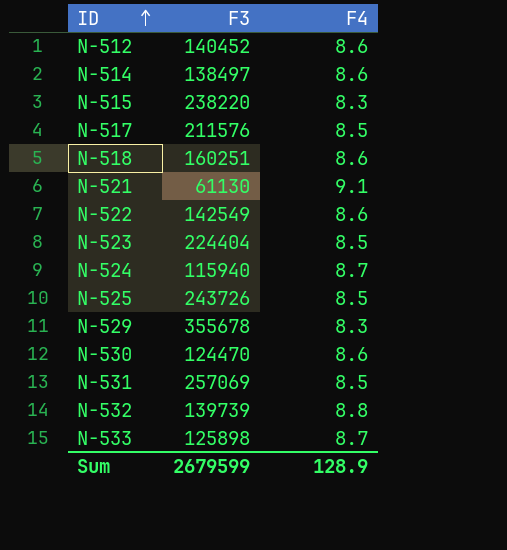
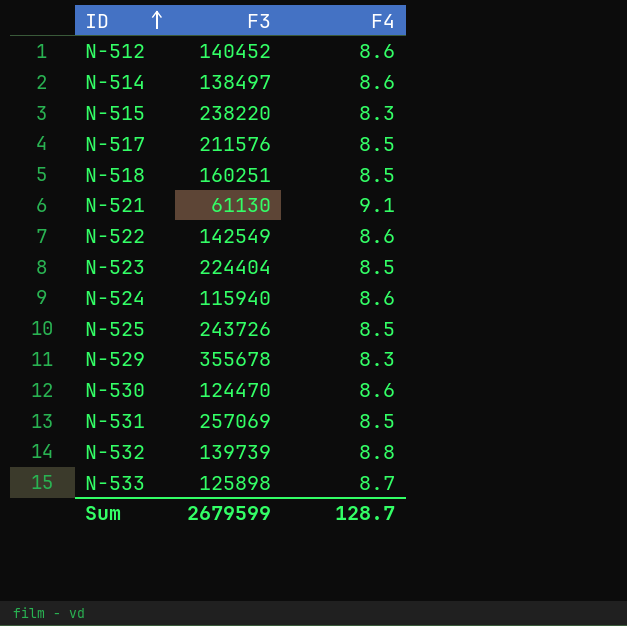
N-518 | F4: 8.6 -> 8.5
N-524 | F4: 8.7 -> 8.6
Sum | F4: 128.9 -> 128.7

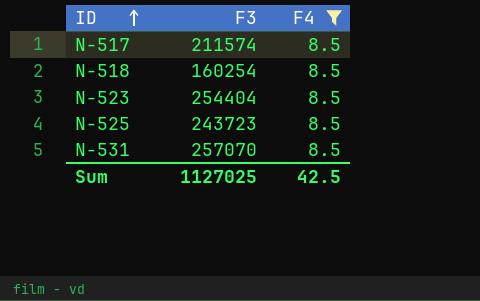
filter: none -> F4 = 8.5
N-517 | F3: 211576 -> 211574
N-518 | F3: 160251 -> 160254
N-523 | F3: 224404 -> 254404
N-525 | F3: 243726 -> 243723
N-531 | F3: 257069 -> 257070
Sum | F3: 2679599 -> 1127025
Sum | F4: 128.7 -> 42.5

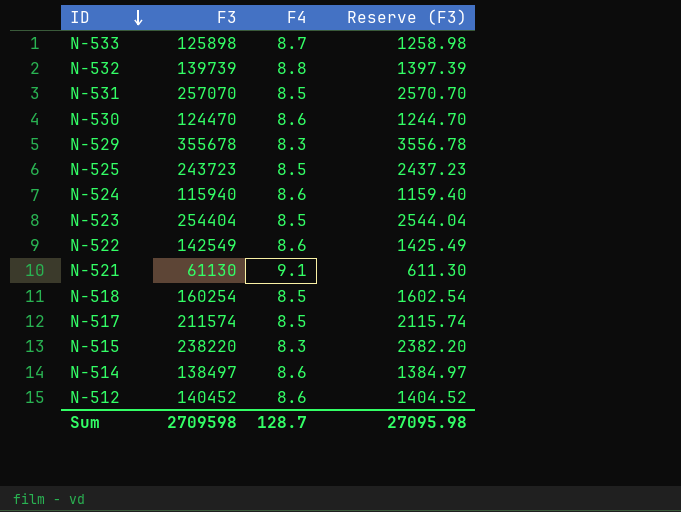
filter: F4 = 8.5 -> none
row order: ID ascending -> ID descending
column Reserve (F3) | formula: none -> [F3] * 0.01
Sum | F3: 1127025 -> 2709598
Sum | F4: 42.5 -> 128.7

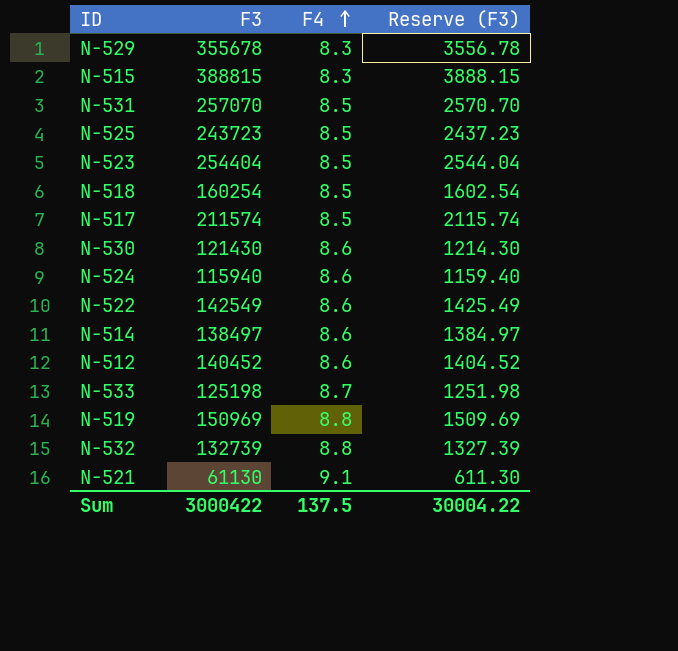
row order: ID descending -> F4 ascending
N-515 | F3: 238220 -> 388815
N-515 | Reserve (F3): 2382.20 -> 3888.15
N-530 | F3: 124470 -> 121430
N-530 | Reserve (F3): 1244.70 -> 1214.30
N-533 | F3: 125898 -> 125198
N-533 | Reserve (F3): 1258.98 -> 1251.98
row N-519: none -> 150969 | 8.8 | 1509.69
N-532 | F3: 139739 -> 132739
N-532 | Reserve (F3): 1397.39 -> 1327.39
Sum | F3: 2709598 -> 3000422
Sum | F4: 128.7 -> 137.5
Sum | Reserve (F3): 27095.98 -> 30004.22

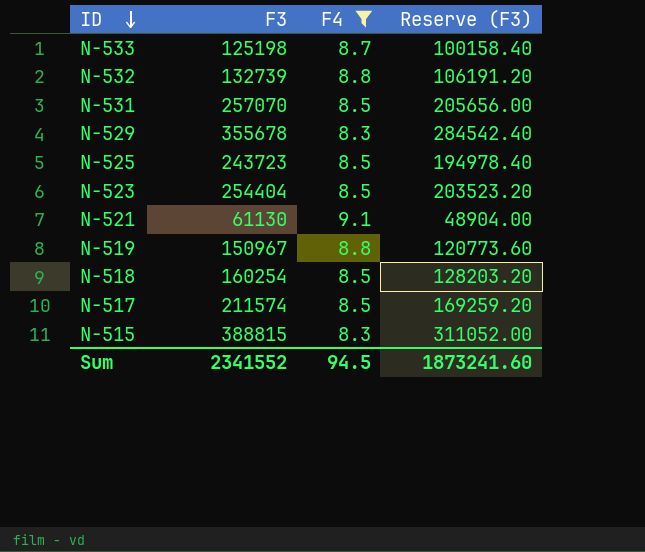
filter: none -> F4 != 8.6
row order: F4 ascending -> ID descending
column Reserve (F3) | formula: [F3] * 0.01 -> [F3] * 0.8
N-519 | F3: 150969 -> 150967
Sum | F3: 3000422 -> 2341552
Sum | F4: 137.5 -> 94.5
Sum | Reserve (F3): 30004.22 -> 1873241.60

